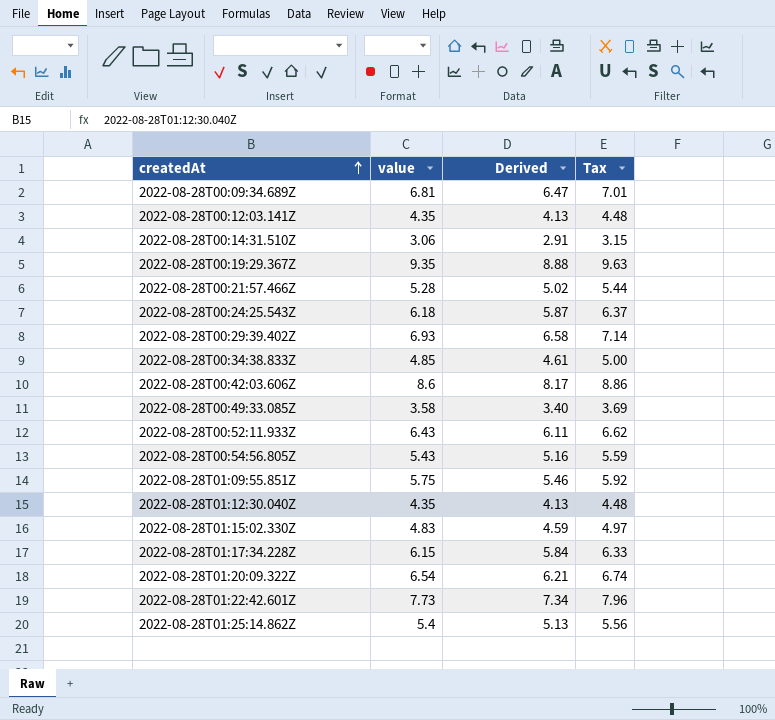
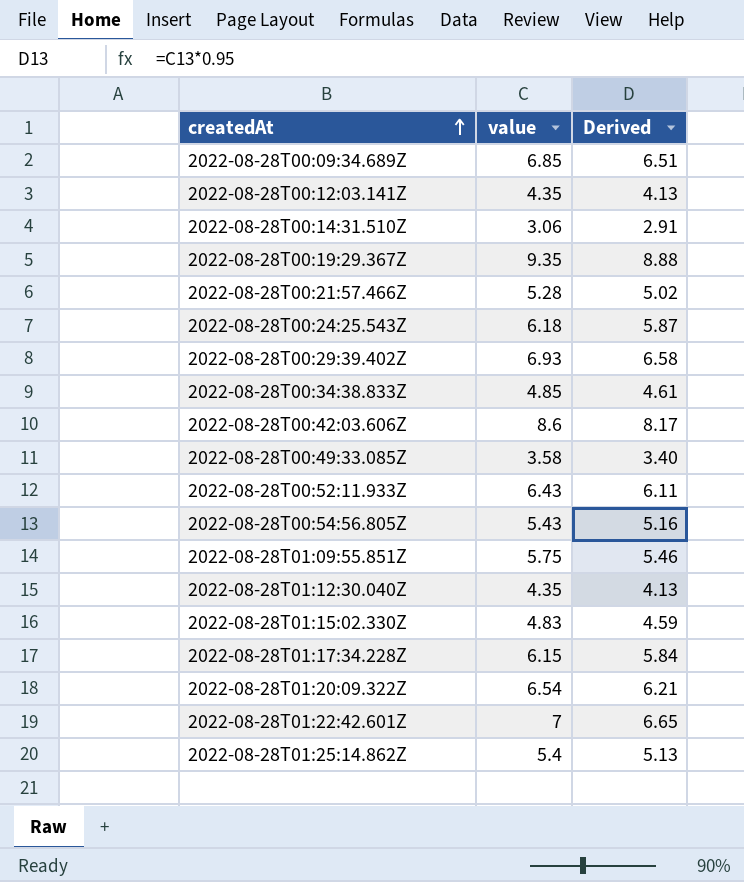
column Tax | formula: [value] * 1.03 -> none
2022-08-28T00:09:34.689Z | value: 6.81 -> 6.85
2022-08-28T00:09:34.689Z | Derived: 6.47 -> 6.51
2022-08-28T01:22:42.601Z | value: 7.73 -> 7
2022-08-28T01:22:42.601Z | Derived: 7.34 -> 6.65

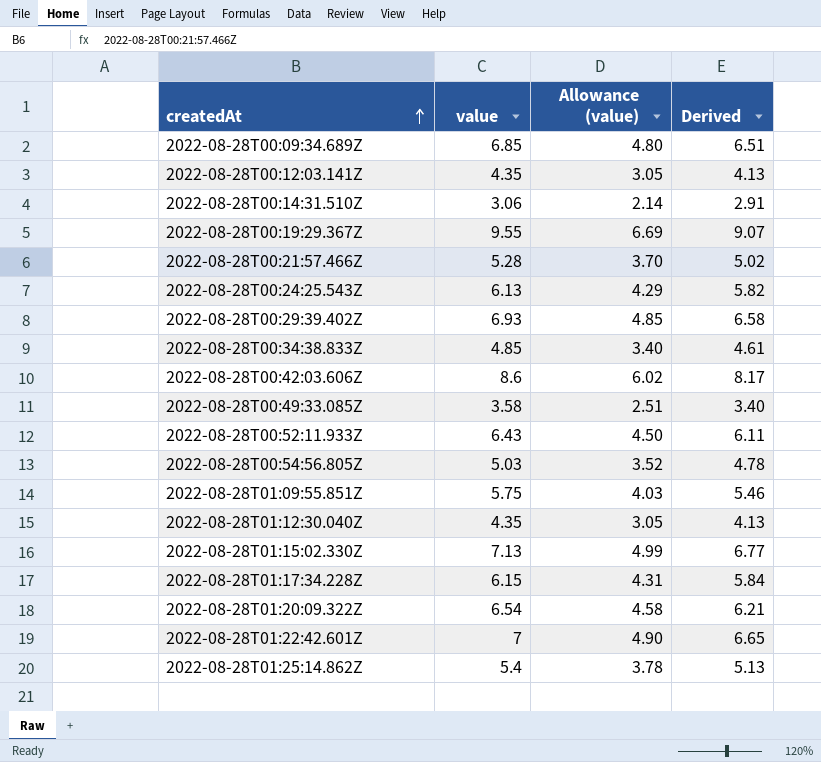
column Allowance (value) | formula: none -> [value] * 0.7
2022-08-28T00:19:29.367Z | value: 9.35 -> 9.55
2022-08-28T00:19:29.367Z | Derived: 8.88 -> 9.07
2022-08-28T00:24:25.543Z | value: 6.18 -> 6.13
2022-08-28T00:24:25.543Z | Derived: 5.87 -> 5.82
2022-08-28T00:54:56.805Z | value: 5.43 -> 5.03
2022-08-28T00:54:56.805Z | Derived: 5.16 -> 4.78
2022-08-28T01:15:02.330Z | value: 4.83 -> 7.13
2022-08-28T01:15:02.330Z | Derived: 4.59 -> 6.77

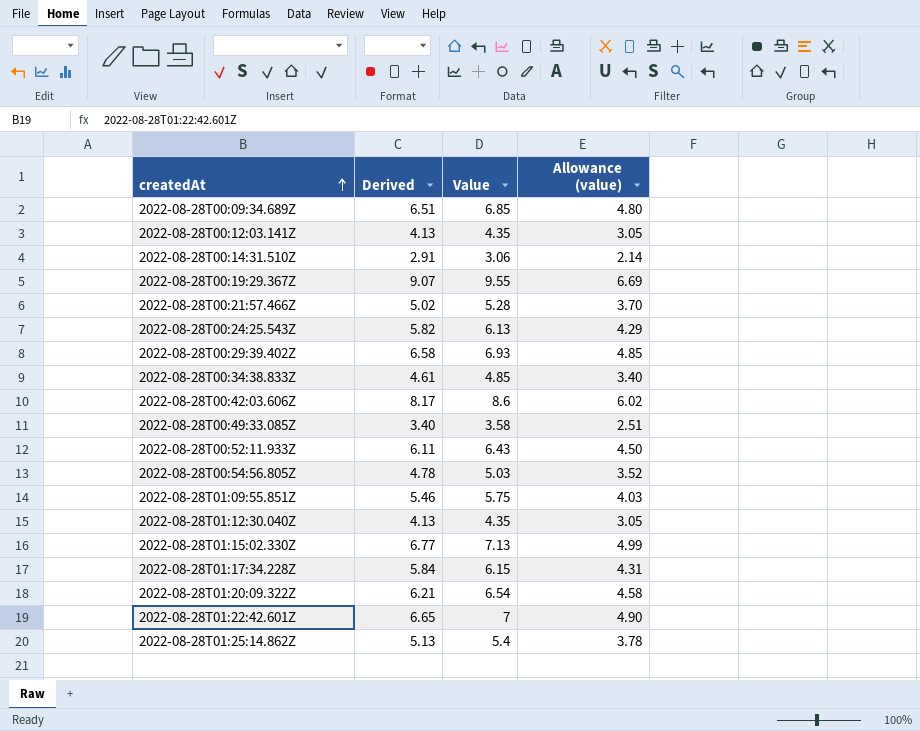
column Derived | position: 4 -> 2
column name: value -> Value

